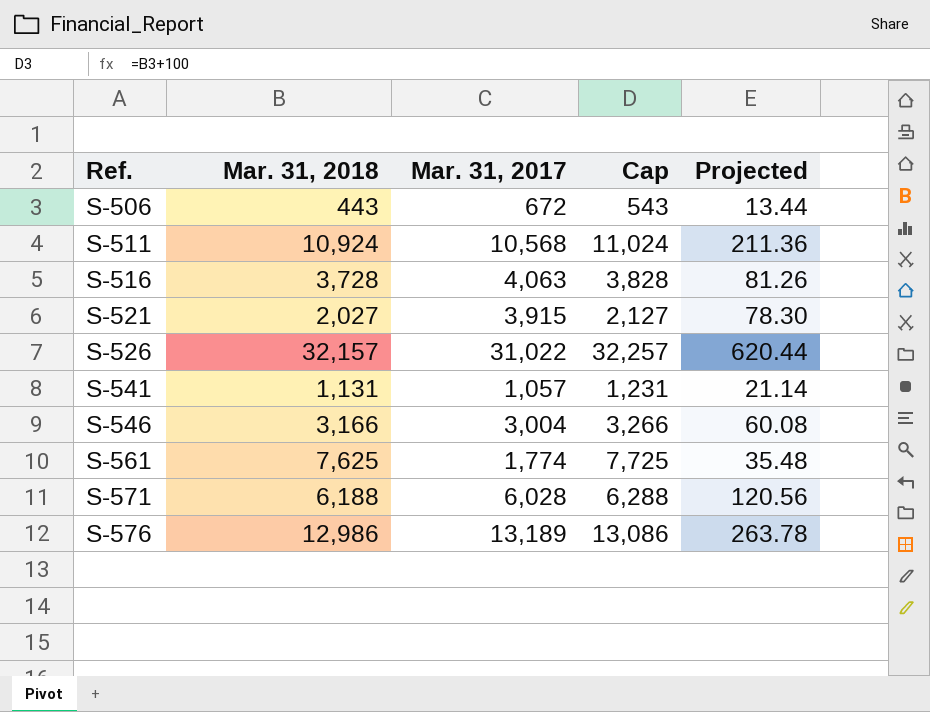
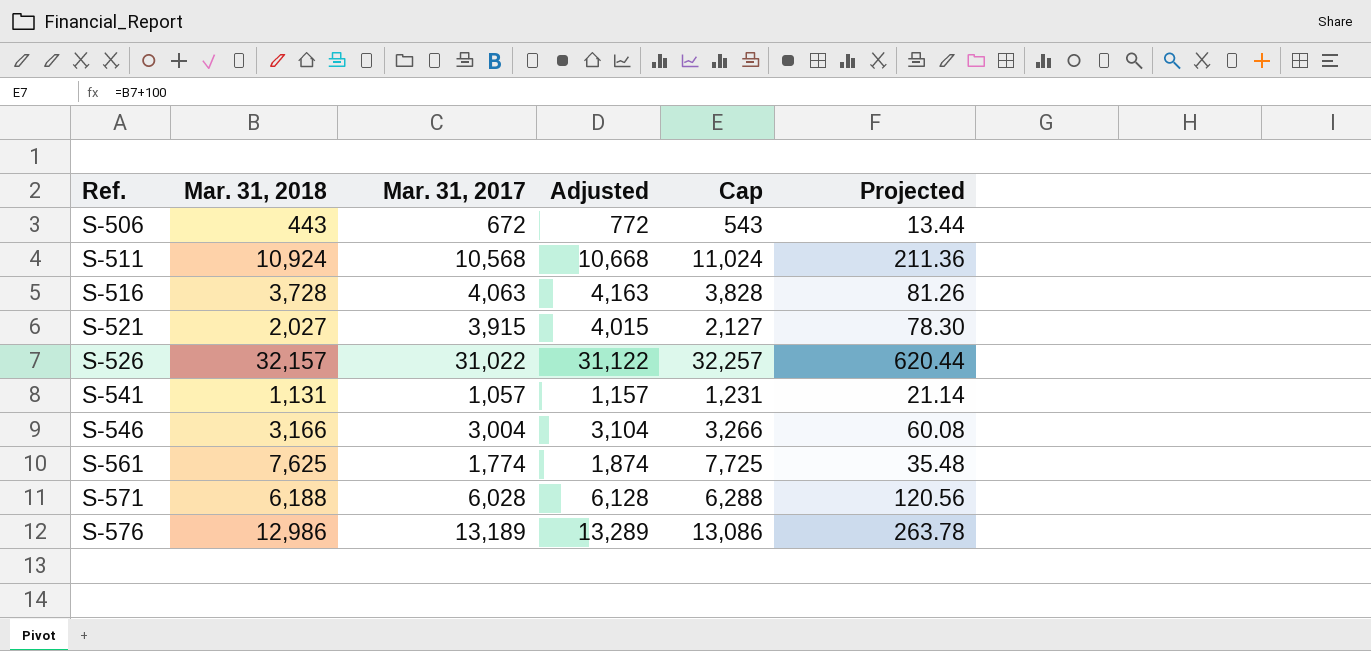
column Adjusted | formula: none -> [Mar. 31, 2017] + 100

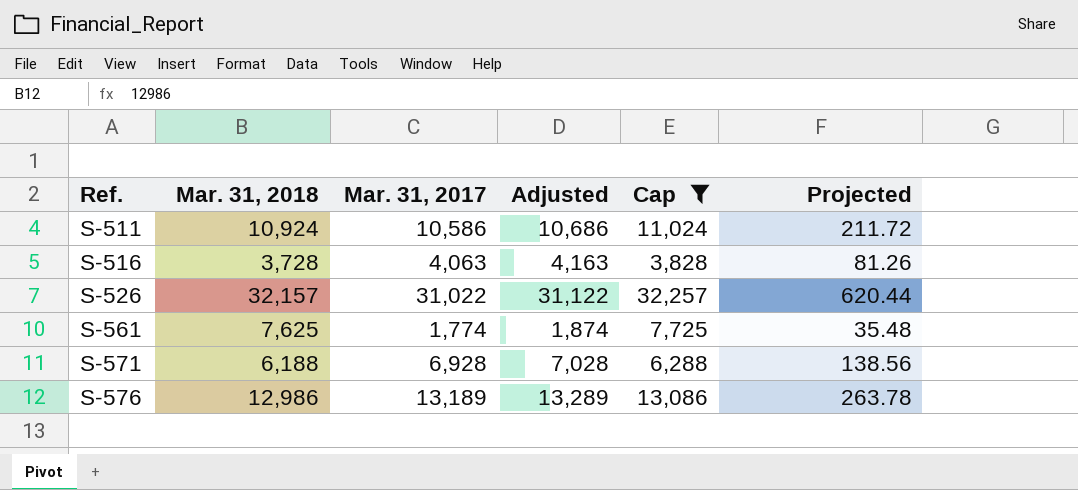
filter: none -> Cap >= 3,828
S-511 | Mar. 31, 2017: 10,568 -> 10,586
S-511 | Adjusted: 10,668 -> 10,686
S-511 | Projected: 211.36 -> 211.72
S-571 | Mar. 31, 2017: 6,028 -> 6,928
S-571 | Adjusted: 6,128 -> 7,028
S-571 | Projected: 120.56 -> 138.56

